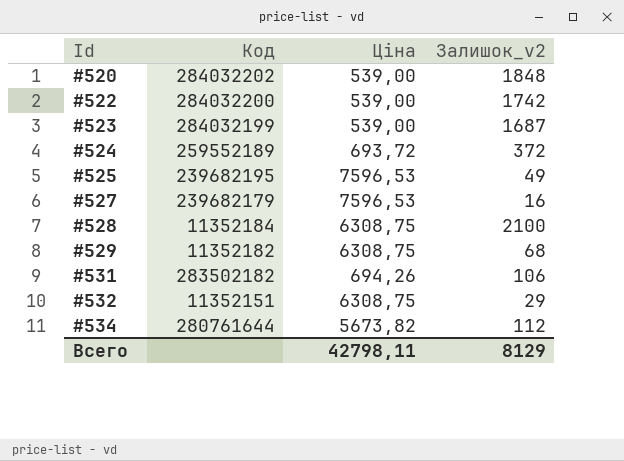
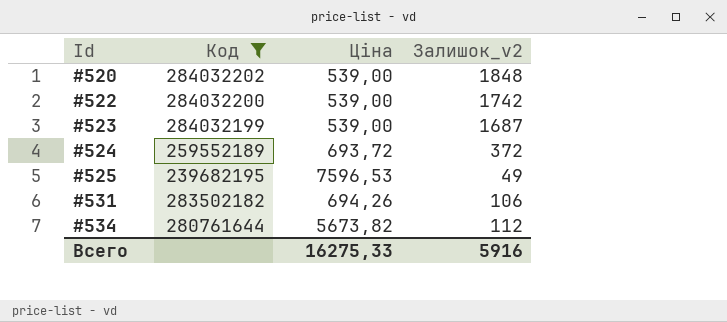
filter: none -> Код >= 239682195
Всего | Ціна: 42798,11 -> 16275,33
Всего | Залишок_v2: 8129 -> 5916

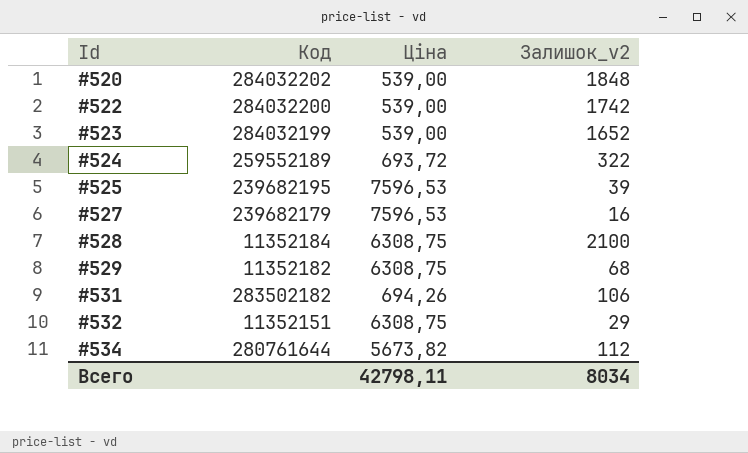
filter: Код >= 239682195 -> none
#523 | Залишок_v2: 1687 -> 1652
#524 | Залишок_v2: 372 -> 322
#525 | Залишок_v2: 49 -> 39
Всего | Ціна: 16275,33 -> 42798,11
Всего | Залишок_v2: 5916 -> 8034

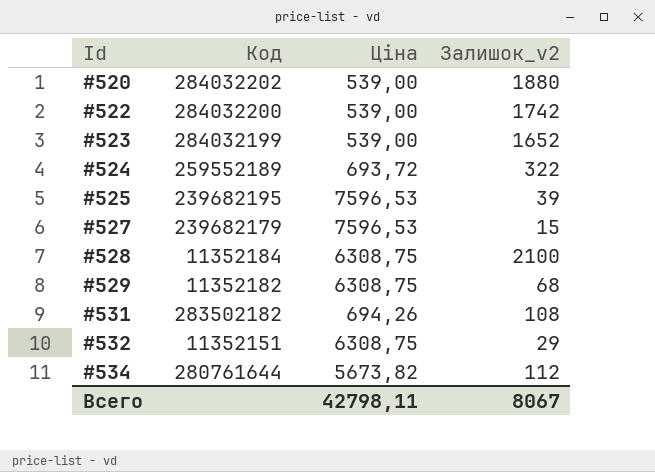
#520 | Залишок_v2: 1848 -> 1880
#527 | Залишок_v2: 16 -> 15
#531 | Залишок_v2: 106 -> 108
Всего | Залишок_v2: 8034 -> 8067

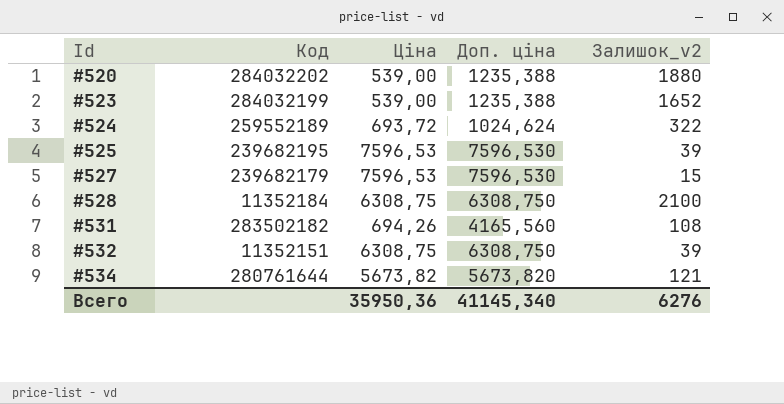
column Доп. ціна | position: none -> 4
row #522: 284032200 | 539,00 | 1742 -> none
row #529: 11352182 | 6308,75 | 68 -> none
#532 | Залишок_v2: 29 -> 39
#534 | Залишок_v2: 112 -> 121
Всего | Ціна: 42798,11 -> 35950,36
Всего | Залишок_v2: 8067 -> 6276

